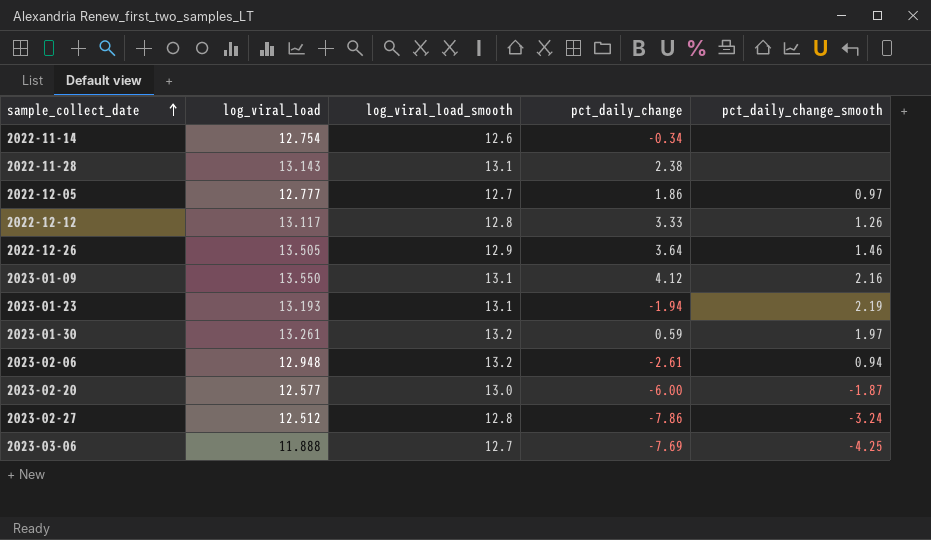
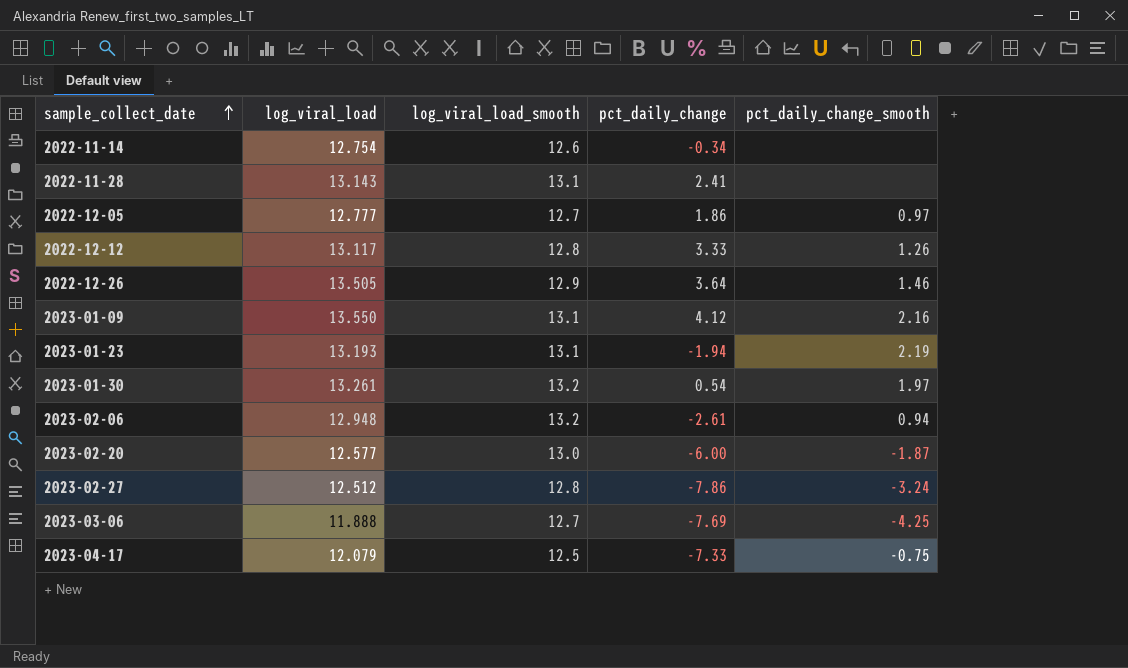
2022-11-28 | pct_daily_change: 2.38 -> 2.41
2023-01-30 | pct_daily_change: 0.59 -> 0.54
row 2023-04-17: none -> 12.079 | 12.5 | -7.33 | -0.75

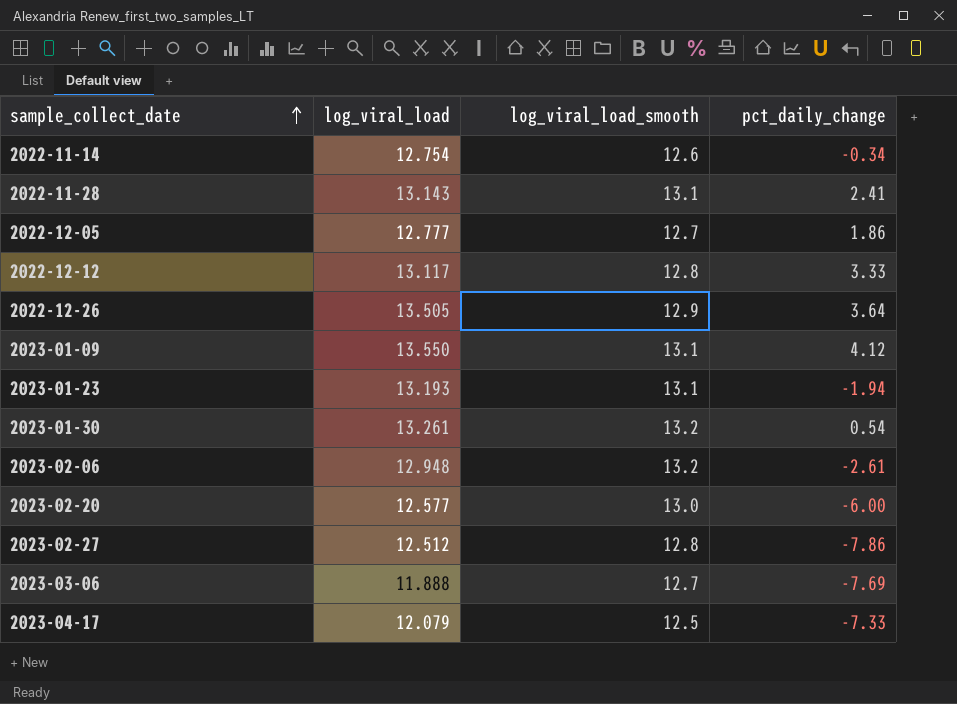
column pct_daily_change_smooth | position: 5 -> none

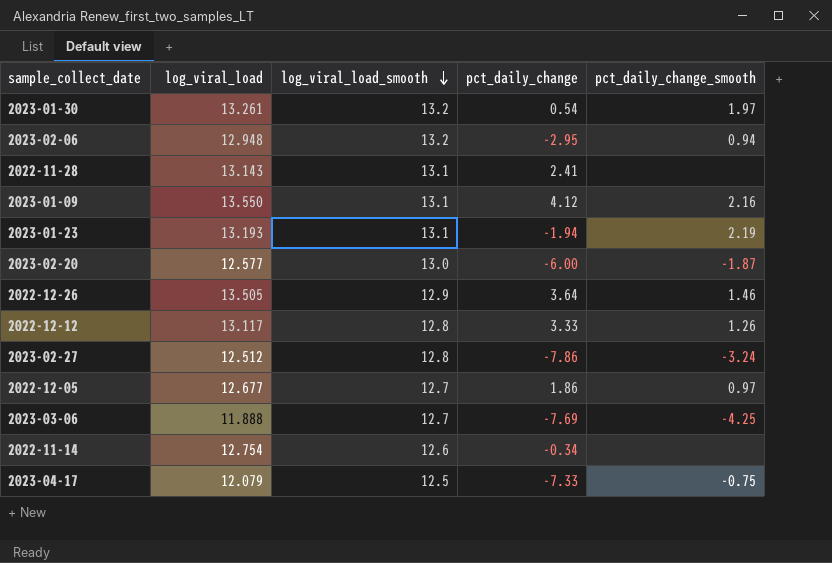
row order: sample_collect_date ascending -> log_viral_load_smooth descending
column pct_daily_change_smooth | position: none -> 5
2023-02-06 | pct_daily_change: -2.61 -> -2.95
2022-12-05 | log_viral_load: 12.777 -> 12.677

